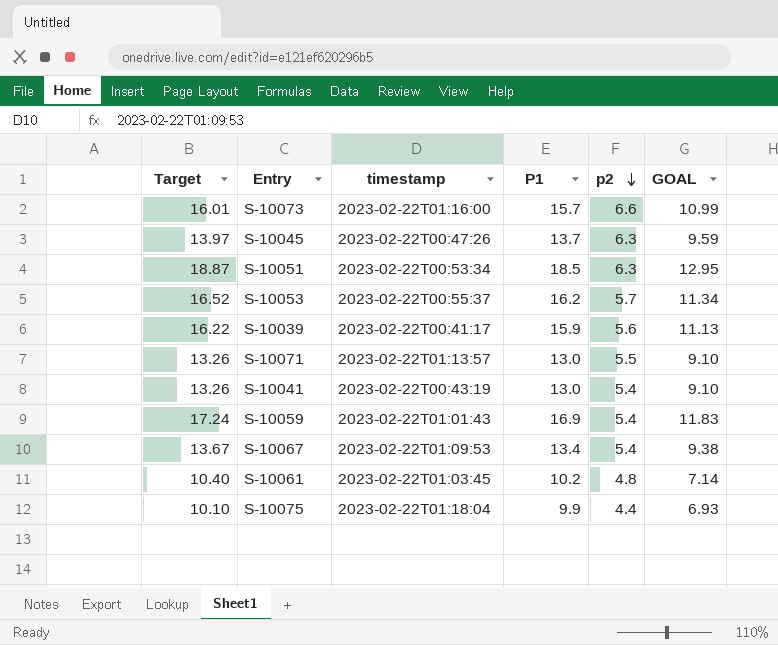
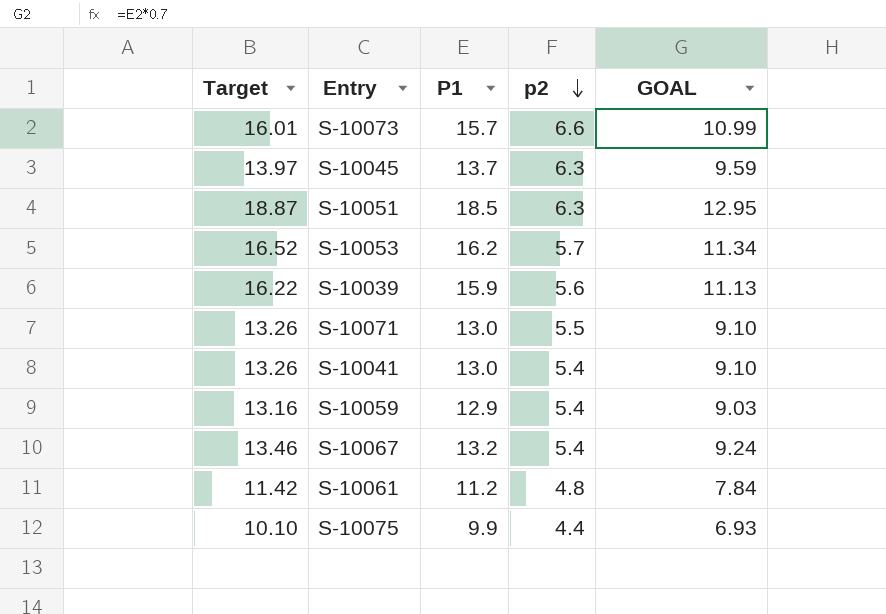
column timestamp | position: 3 -> none
S-10059 | Target: 17.24 -> 13.16
S-10059 | P1: 16.9 -> 12.9
S-10059 | GOAL: 11.83 -> 9.03
S-10067 | Target: 13.67 -> 13.46
S-10067 | P1: 13.4 -> 13.2
S-10067 | GOAL: 9.38 -> 9.24
S-10061 | Target: 10.40 -> 11.42
S-10061 | P1: 10.2 -> 11.2
S-10061 | GOAL: 7.14 -> 7.84

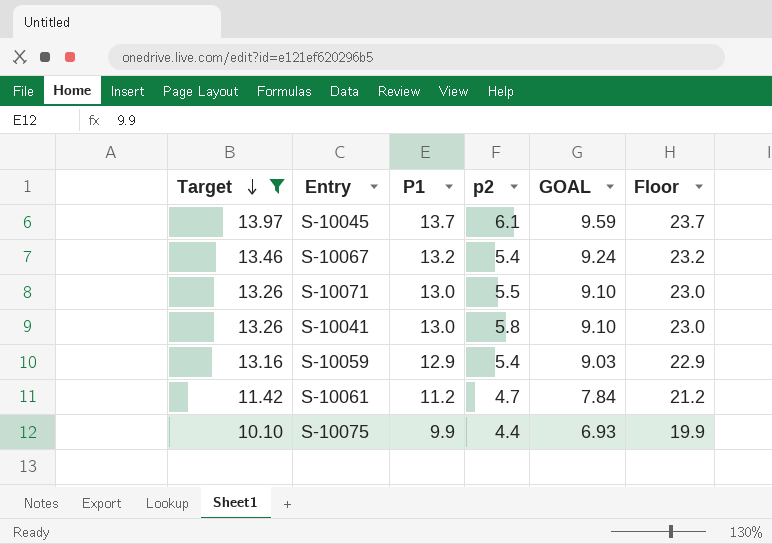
filter: none -> Target <= 13.97
row order: p2 descending -> Target descending
column Floor | formula: none -> [P1] + 10
S-10045 | p2: 6.3 -> 6.1
S-10041 | p2: 5.4 -> 5.8
S-10061 | p2: 4.8 -> 4.7

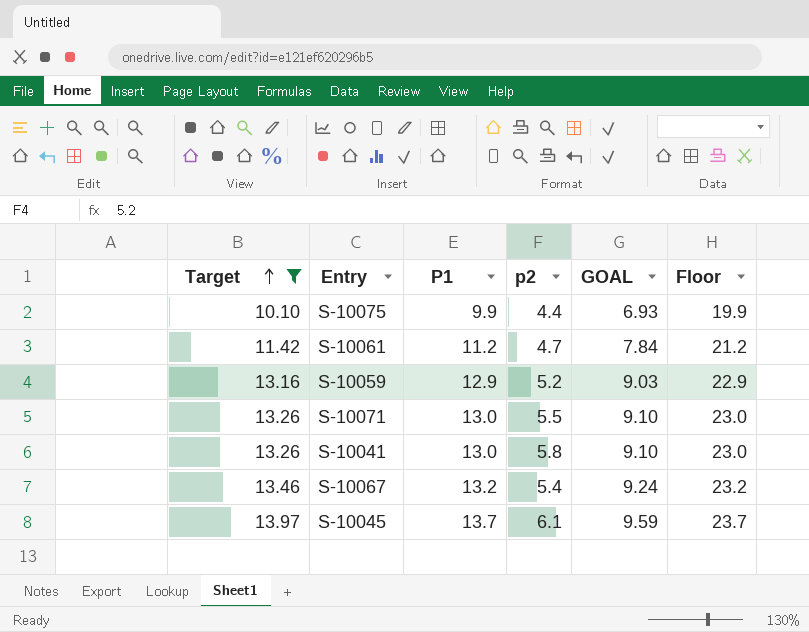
row order: Target descending -> Target ascending
S-10059 | p2: 5.4 -> 5.2

